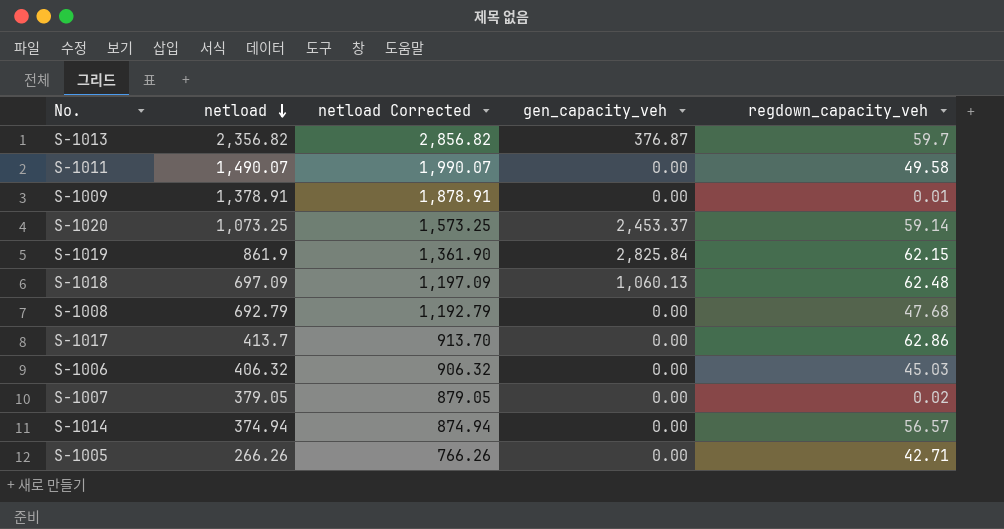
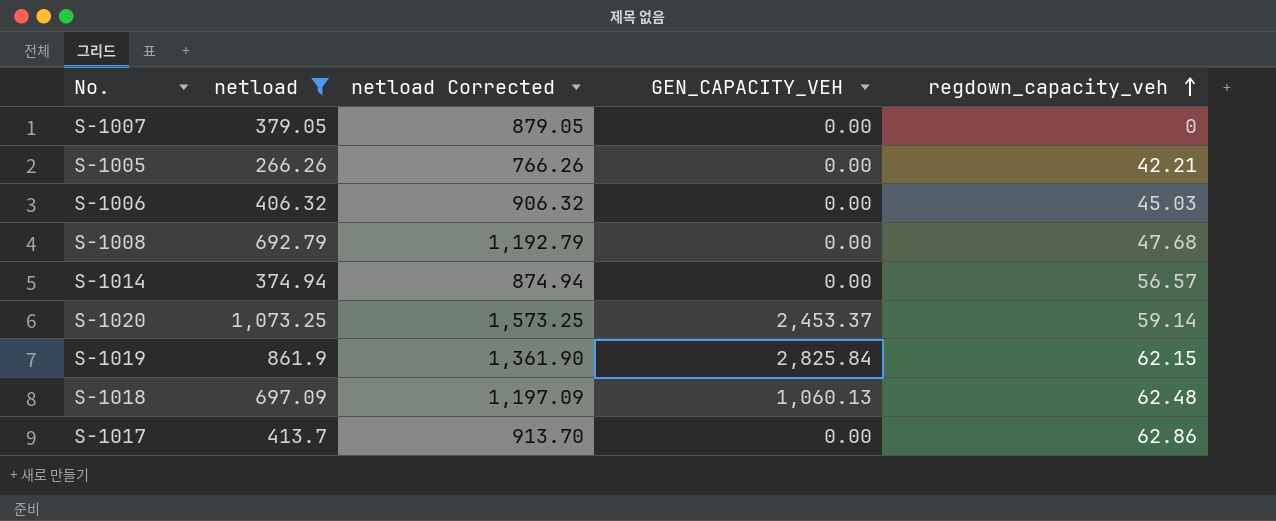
filter: none -> netload <= 1,073.25
row order: netload descending -> regdown_capacity_veh ascending
column name: gen_capacity_veh -> GEN_CAPACITY_VEH
S-1007 | regdown_capacity_veh: 0.02 -> 0
S-1005 | regdown_capacity_veh: 42.71 -> 42.21

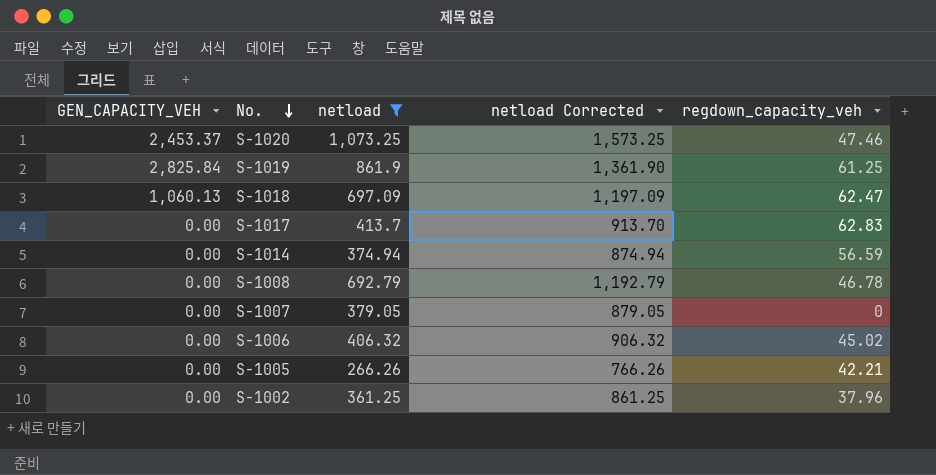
row order: regdown_capacity_veh ascending -> No. descending
column GEN_CAPACITY_VEH | position: 4 -> 1
S-1020 | regdown_capacity_veh: 59.14 -> 47.46
S-1019 | regdown_capacity_veh: 62.15 -> 61.25
S-1018 | regdown_capacity_veh: 62.48 -> 62.47
S-1017 | regdown_capacity_veh: 62.86 -> 62.83
S-1014 | regdown_capacity_veh: 56.57 -> 56.59
S-1008 | regdown_capacity_veh: 47.68 -> 46.78
S-1006 | regdown_capacity_veh: 45.03 -> 45.02
row S-1002: none -> 0.00 | 361.25 | 861.25 | 37.96

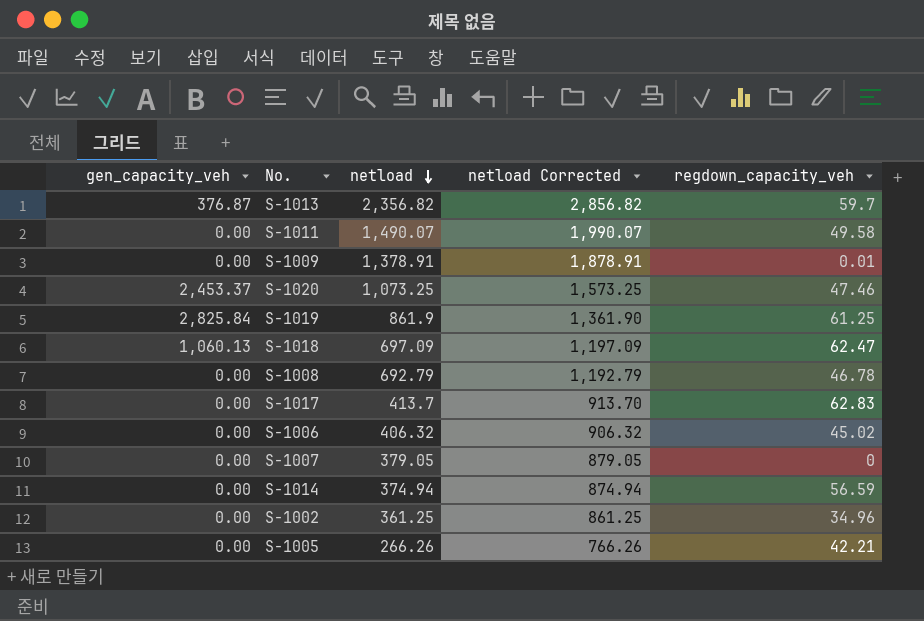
filter: netload <= 1,073.25 -> none
row order: No. descending -> netload descending
column name: GEN_CAPACITY_VEH -> gen_capacity_veh
S-1002 | regdown_capacity_veh: 37.96 -> 34.96

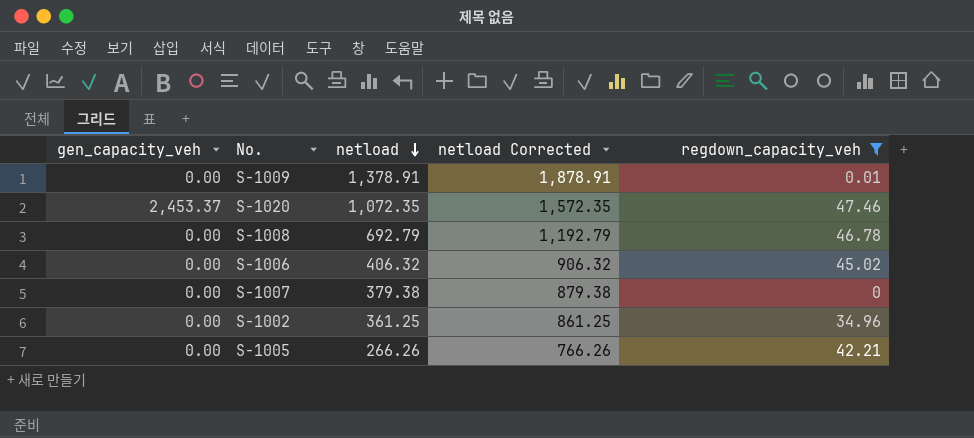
filter: none -> regdown_capacity_veh <= 47.46
S-1020 | netload: 1,073.25 -> 1,072.35
S-1020 | netload Corrected: 1,573.25 -> 1,572.35
S-1007 | netload: 379.05 -> 379.38
S-1007 | netload Corrected: 879.05 -> 879.38

